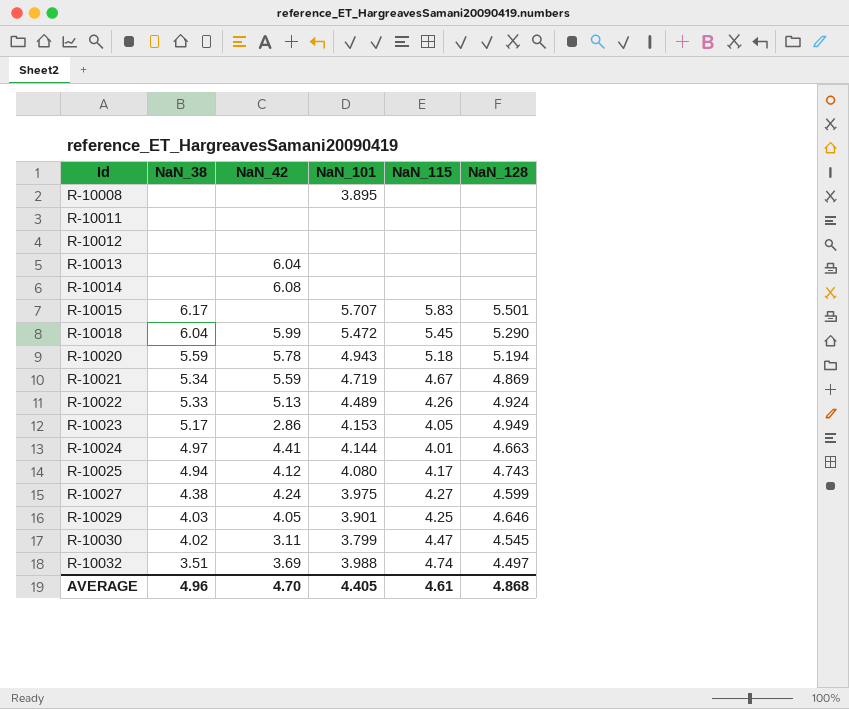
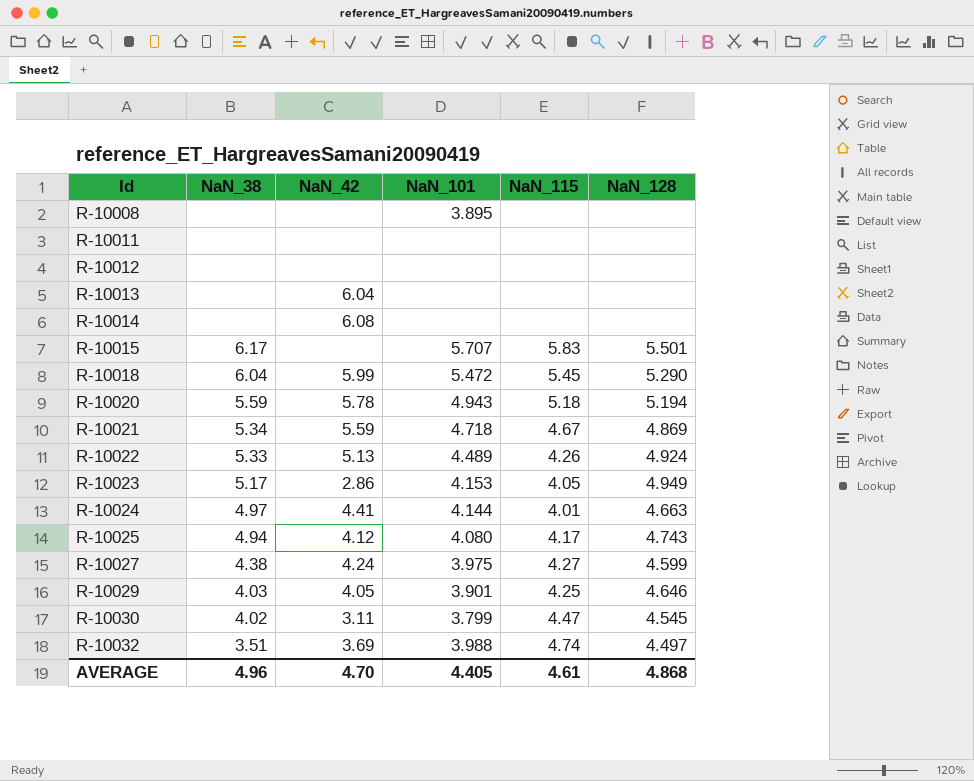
R-10021 | NaN_101: 4.719 -> 4.718

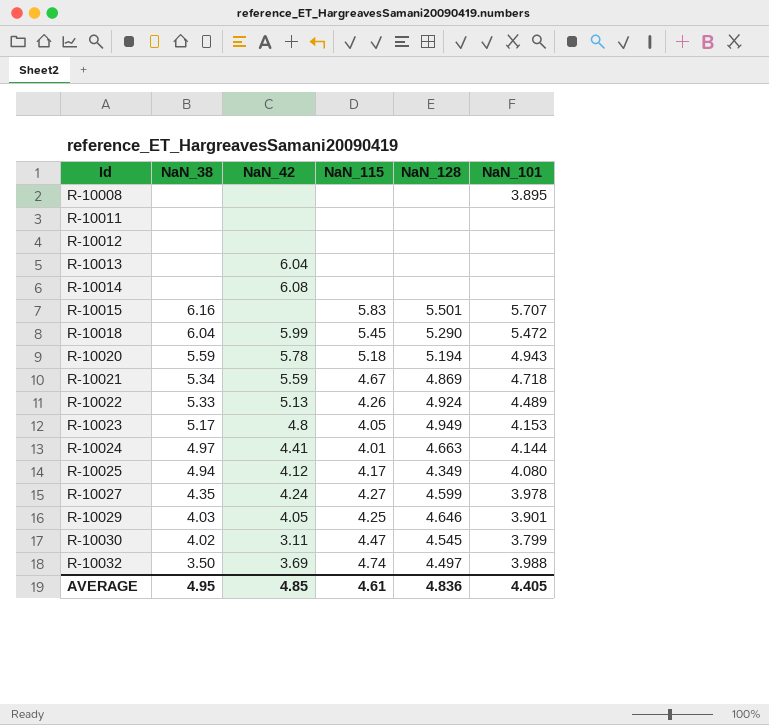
column NaN_101 | position: 4 -> 6
R-10015 | NaN_38: 6.17 -> 6.16
R-10023 | NaN_42: 2.86 -> 4.8
R-10025 | NaN_128: 4.743 -> 4.349
R-10027 | NaN_38: 4.38 -> 4.35
R-10027 | NaN_101: 3.975 -> 3.978
R-10032 | NaN_38: 3.51 -> 3.50
AVERAGE | NaN_38: 4.96 -> 4.95
AVERAGE | NaN_42: 4.70 -> 4.85
AVERAGE | NaN_128: 4.868 -> 4.836

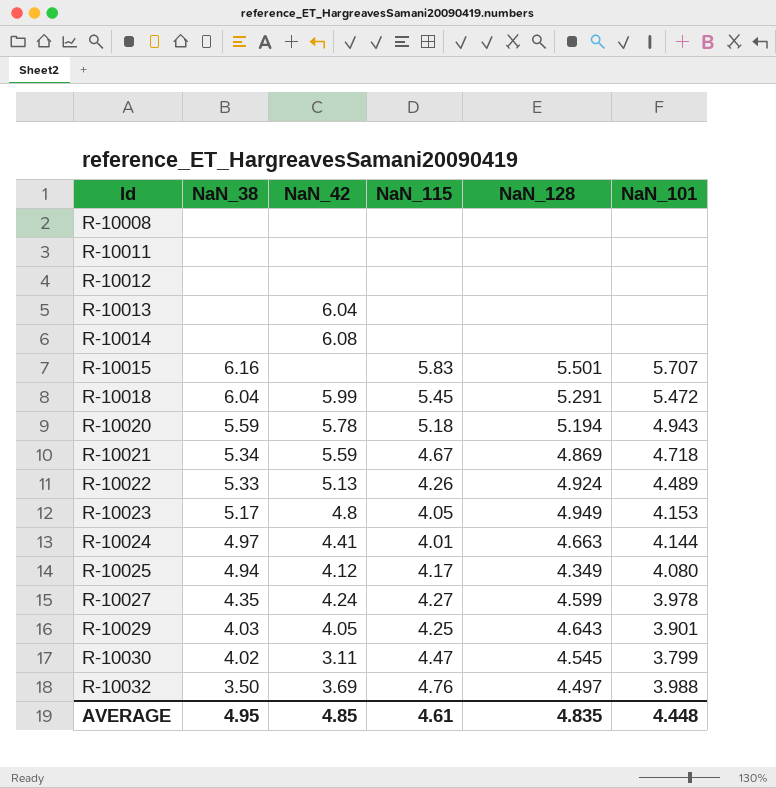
R-10008 | NaN_101: 3.895 -> none
R-10018 | NaN_128: 5.290 -> 5.291
R-10029 | NaN_128: 4.646 -> 4.643
R-10032 | NaN_115: 4.74 -> 4.76
AVERAGE | NaN_128: 4.836 -> 4.835
AVERAGE | NaN_101: 4.405 -> 4.448

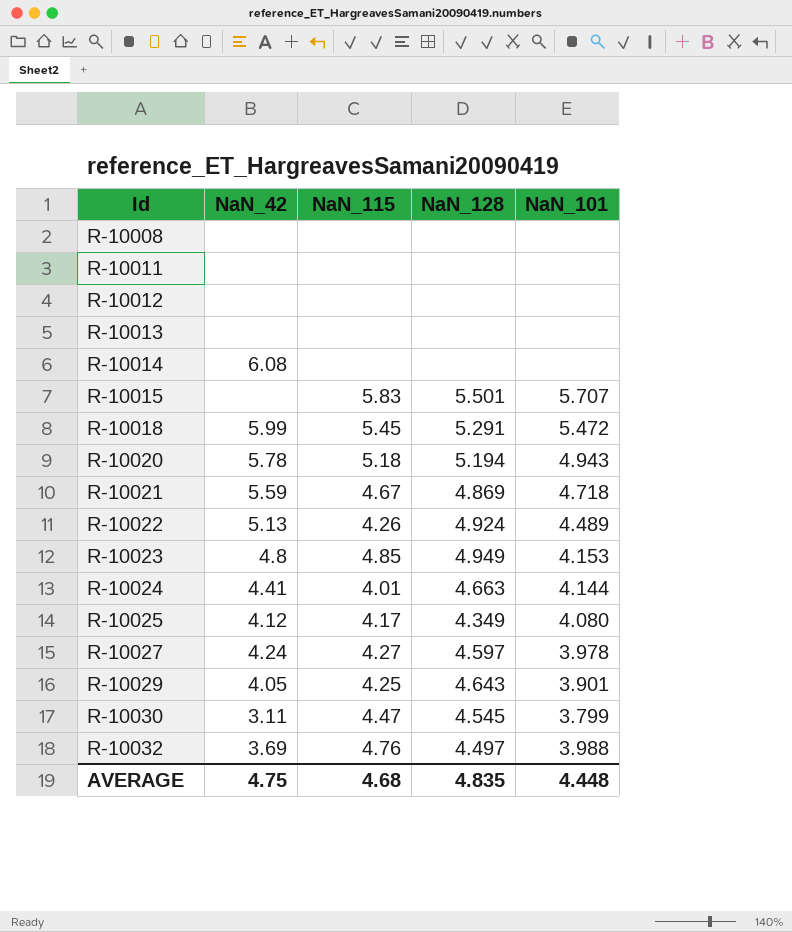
column NaN_38 | position: 2 -> none
R-10013 | NaN_42: 6.04 -> none
R-10023 | NaN_115: 4.05 -> 4.85
R-10027 | NaN_128: 4.599 -> 4.597
AVERAGE | NaN_42: 4.85 -> 4.75
AVERAGE | NaN_115: 4.61 -> 4.68

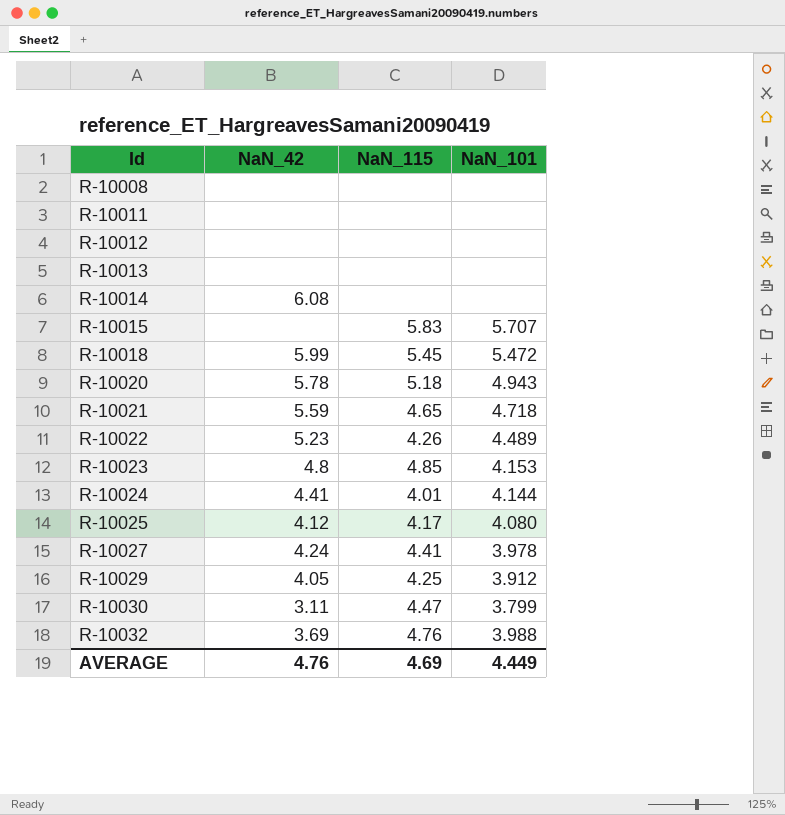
column NaN_128 | position: 4 -> none
R-10021 | NaN_115: 4.67 -> 4.65
R-10022 | NaN_42: 5.13 -> 5.23
R-10027 | NaN_115: 4.27 -> 4.41
R-10029 | NaN_101: 3.901 -> 3.912
AVERAGE | NaN_42: 4.75 -> 4.76
AVERAGE | NaN_115: 4.68 -> 4.69
AVERAGE | NaN_101: 4.448 -> 4.449

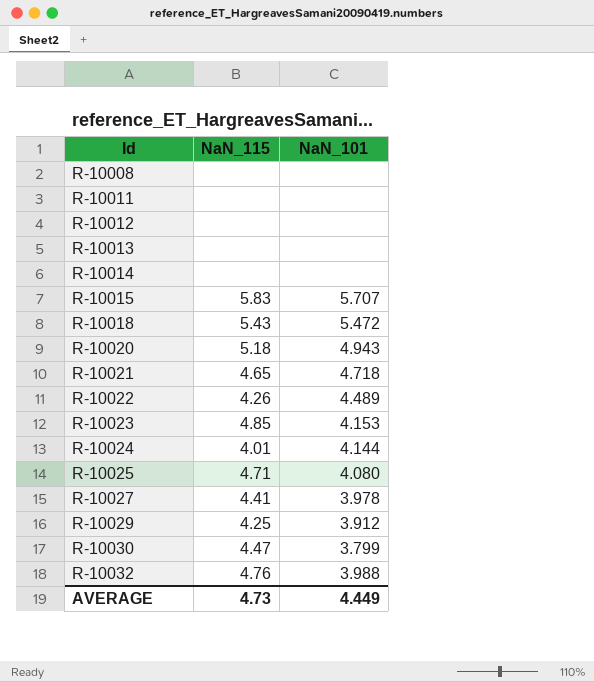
column NaN_42 | position: 2 -> none
R-10018 | NaN_115: 5.45 -> 5.43
R-10025 | NaN_115: 4.17 -> 4.71
AVERAGE | NaN_115: 4.69 -> 4.73

